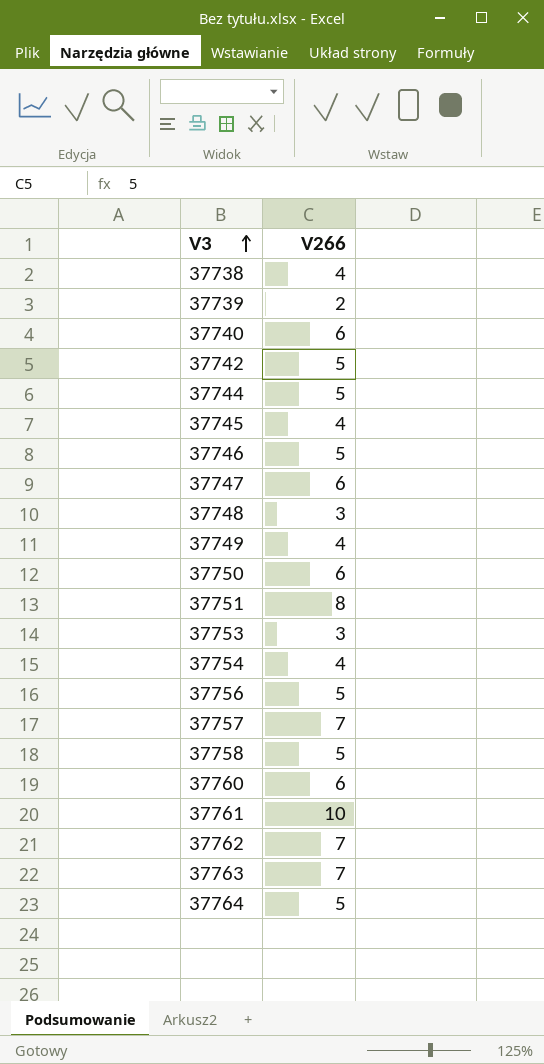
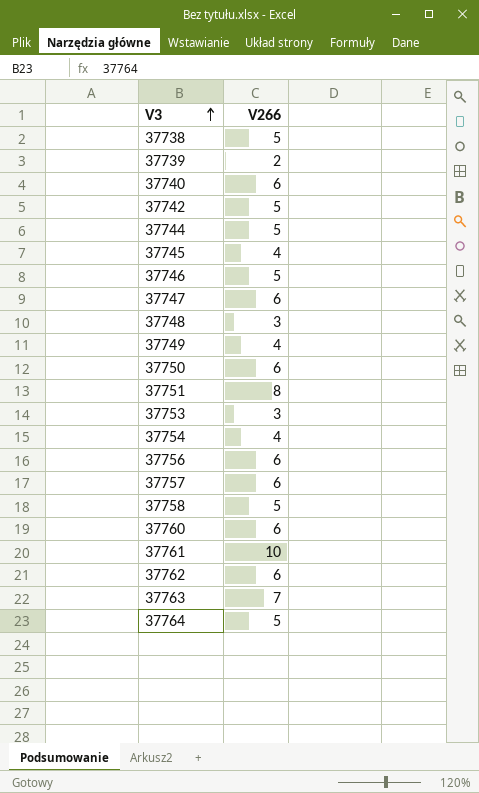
37738 | V266: 4 -> 5
37756 | V266: 5 -> 6
37757 | V266: 7 -> 6
37762 | V266: 7 -> 6

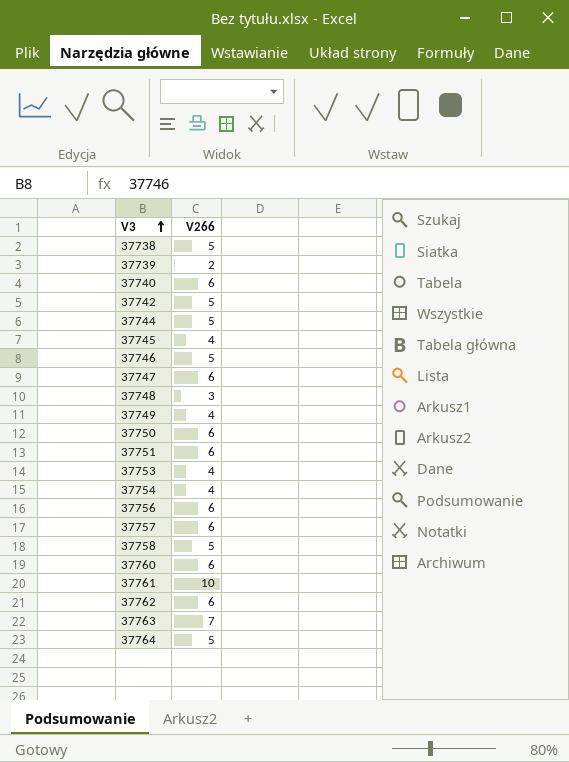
37751 | V266: 8 -> 6
37753 | V266: 3 -> 4

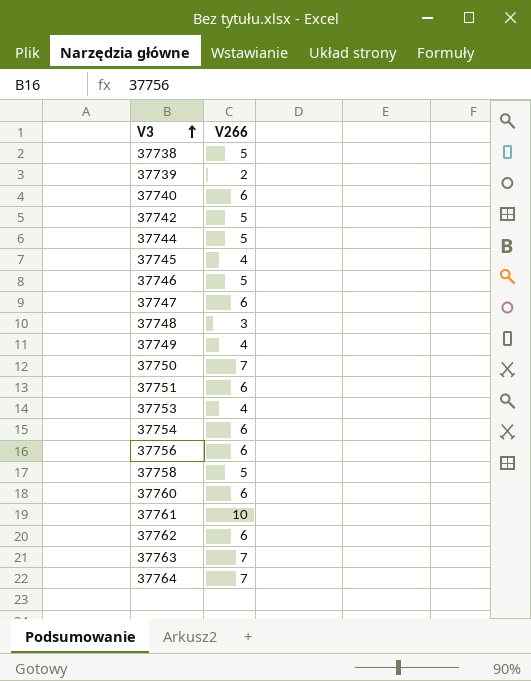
row 37757: 6 -> none
37750 | V266: 6 -> 7
37754 | V266: 4 -> 6
37764 | V266: 5 -> 7

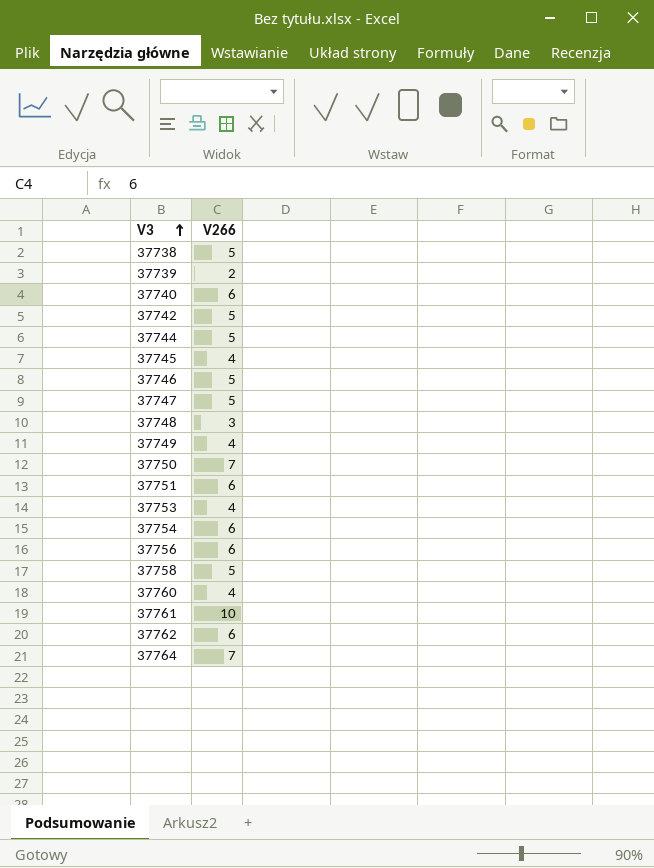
row 37763: 7 -> none
37747 | V266: 6 -> 5
37760 | V266: 6 -> 4

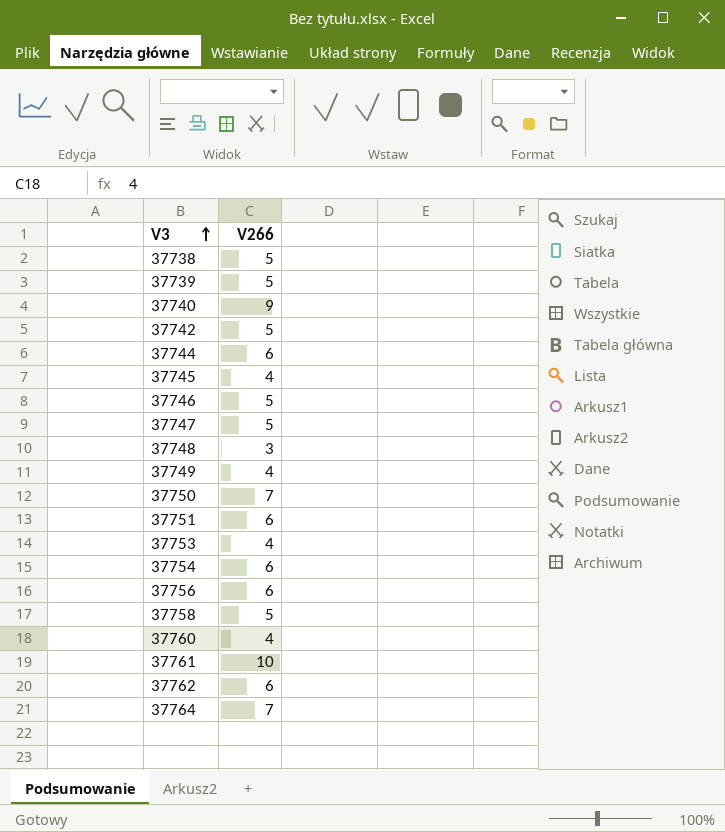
37739 | V266: 2 -> 5
37740 | V266: 6 -> 9
37744 | V266: 5 -> 6

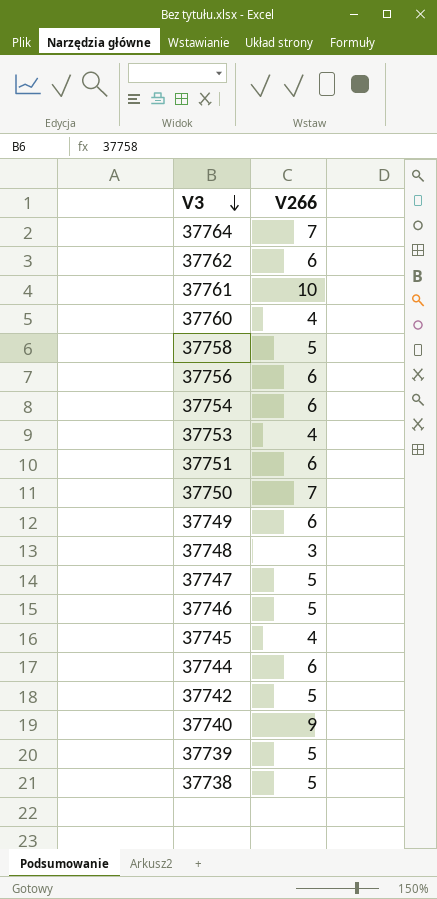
row order: V3 ascending -> V3 descending
37749 | V266: 4 -> 6

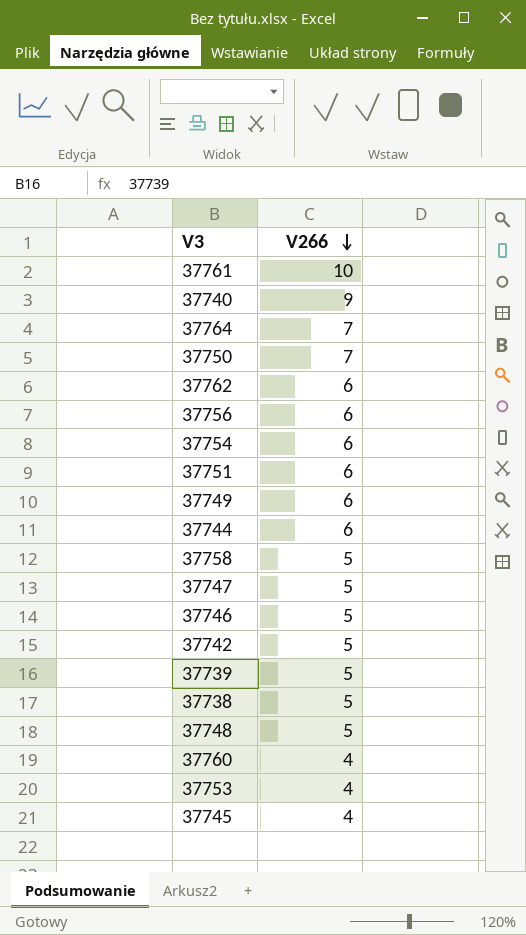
row order: V3 descending -> V266 descending
37748 | V266: 3 -> 5

